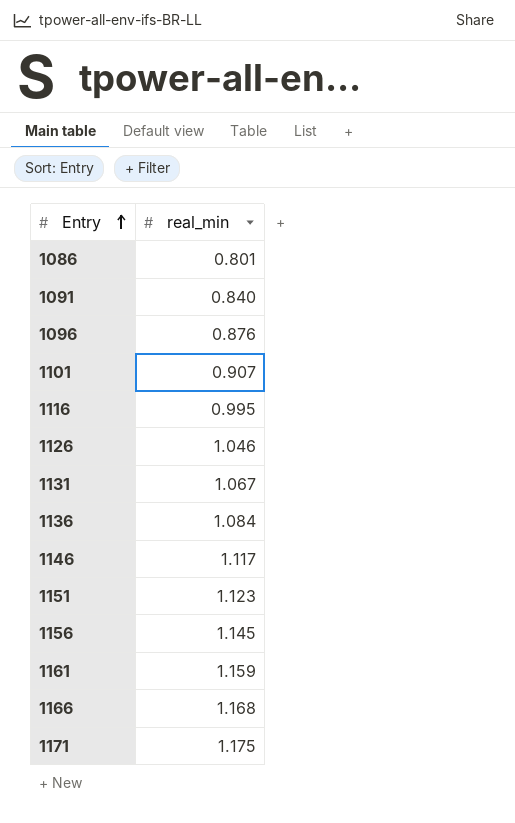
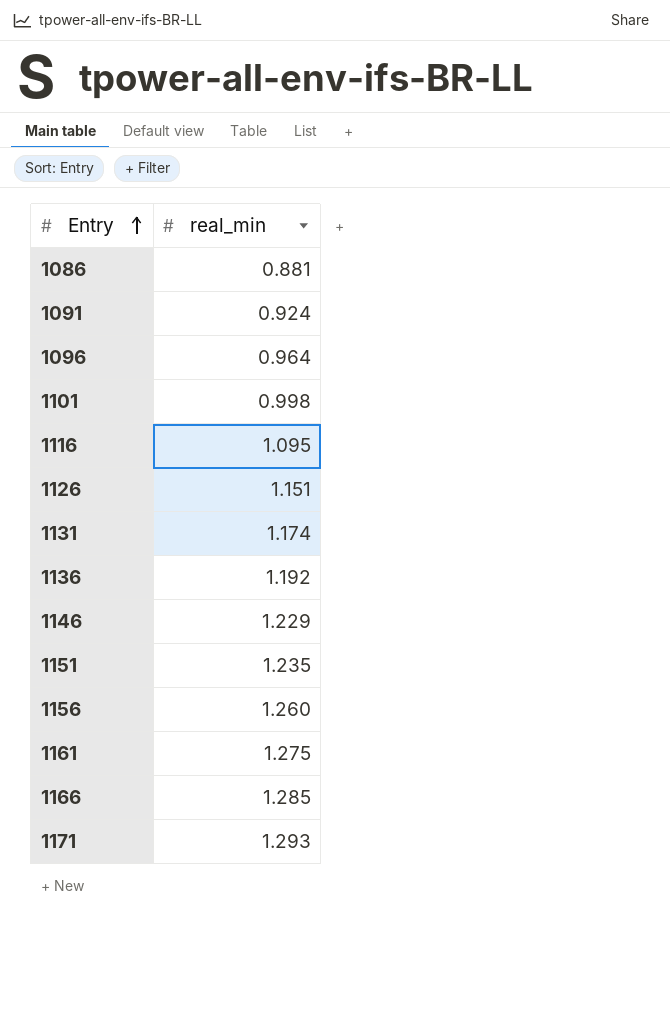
1086 | real_min: 0.801 -> 0.881
1091 | real_min: 0.840 -> 0.924
1096 | real_min: 0.876 -> 0.964
1101 | real_min: 0.907 -> 0.998
1116 | real_min: 0.995 -> 1.095
1126 | real_min: 1.046 -> 1.151
1131 | real_min: 1.067 -> 1.174
1136 | real_min: 1.084 -> 1.192
1146 | real_min: 1.117 -> 1.229
1151 | real_min: 1.123 -> 1.235
1156 | real_min: 1.145 -> 1.260
1161 | real_min: 1.159 -> 1.275
1166 | real_min: 1.168 -> 1.285
1171 | real_min: 1.175 -> 1.293

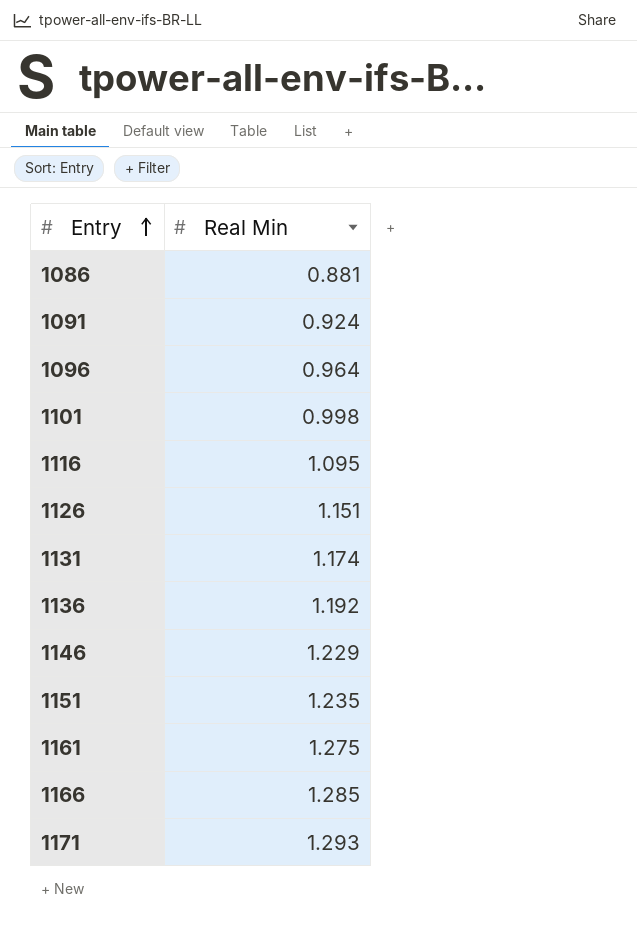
column name: real_min -> Real Min
row 1156: 1.260 -> none

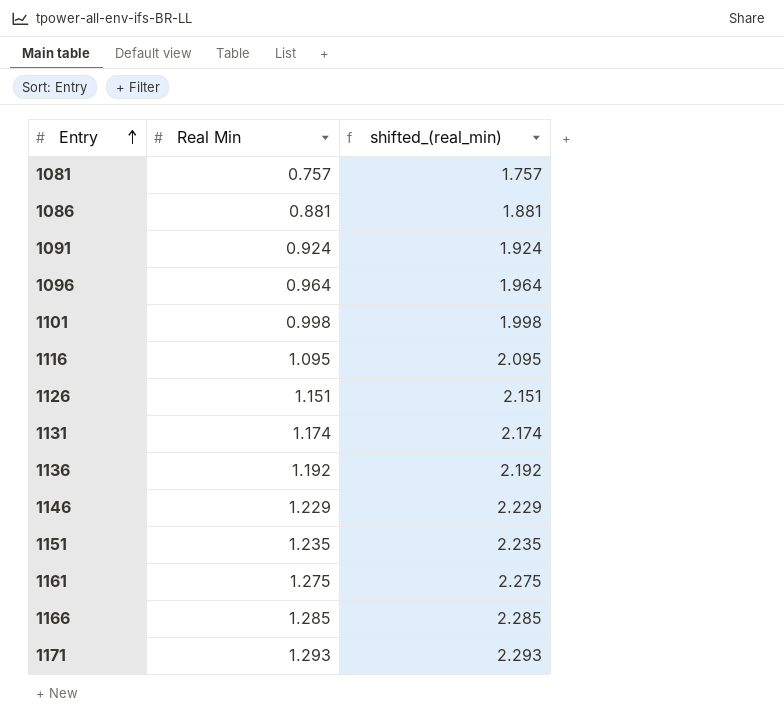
column shifted_(real_min) | formula: none -> [Real Min] + 1
row 1081: none -> 0.757 | 1.757

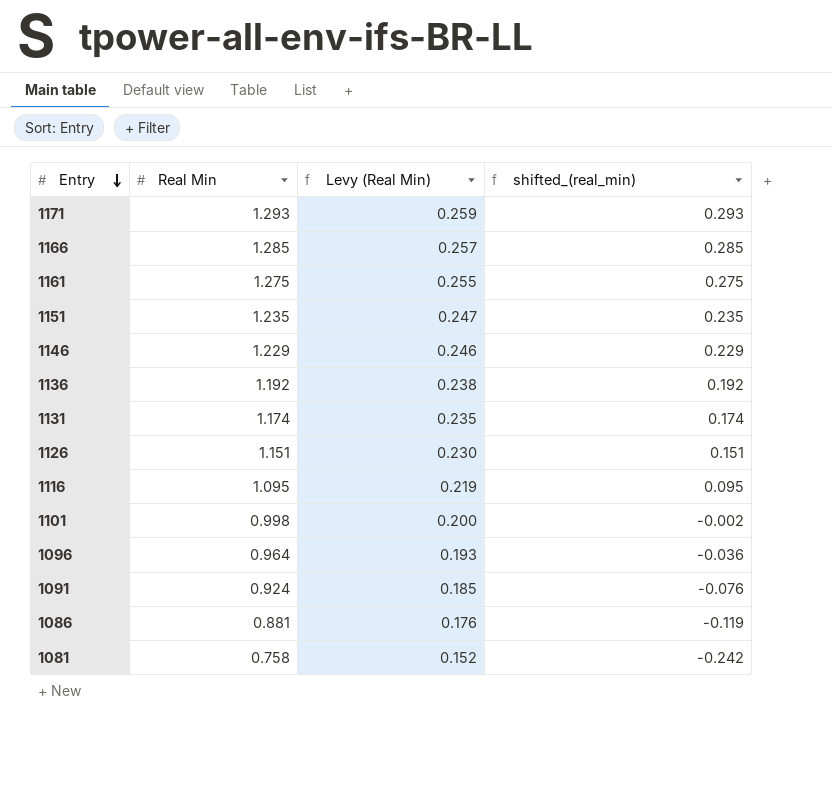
row order: Entry ascending -> Entry descending
column Levy (Real Min) | formula: none -> [Real Min] * 0.2
column shifted_(real_min) | formula: [Real Min] + 1 -> [Real Min] - 1
1081 | Real Min: 0.757 -> 0.758

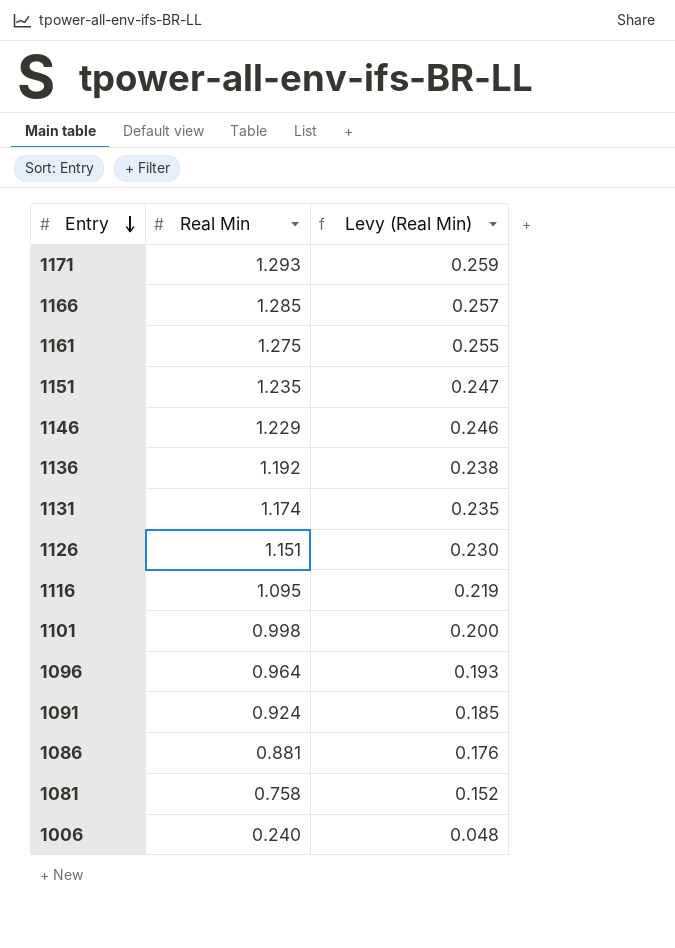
column shifted_(real_min) | formula: [Real Min] - 1 -> none
row 1006: none -> 0.240 | 0.048

